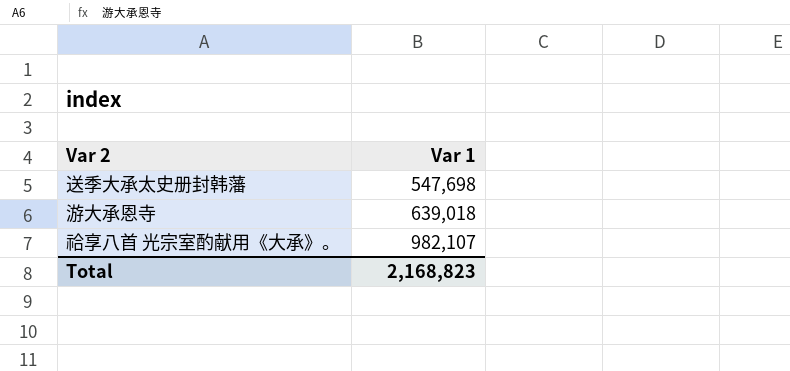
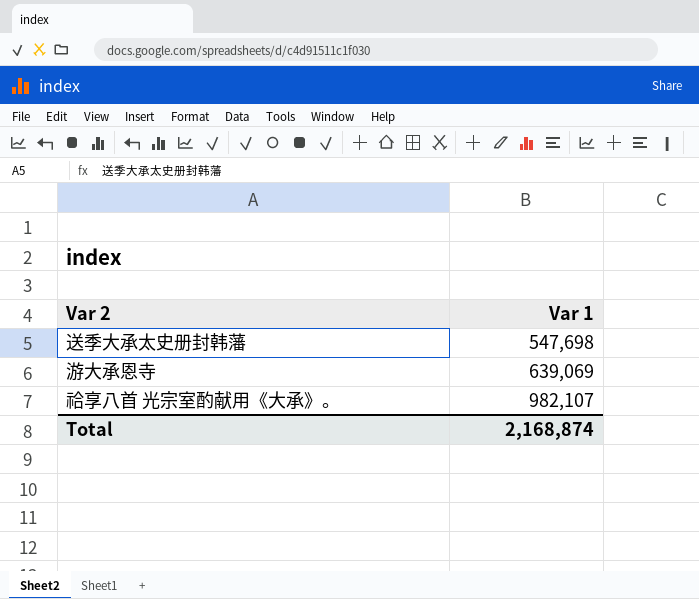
游大承恩寺 | Var 1: 639,018 -> 639,069
Total | Var 1: 2,168,823 -> 2,168,874

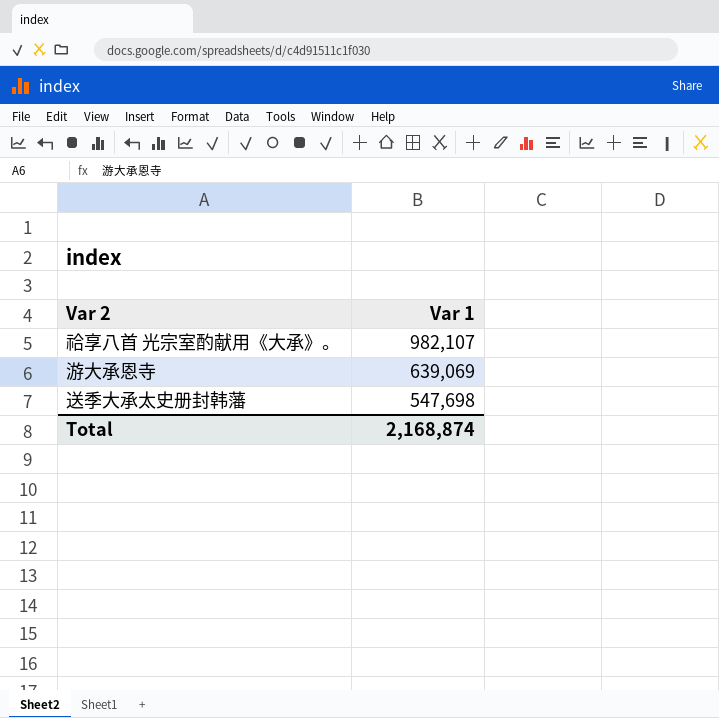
row order: Var 1 ascending -> Var 1 descending

